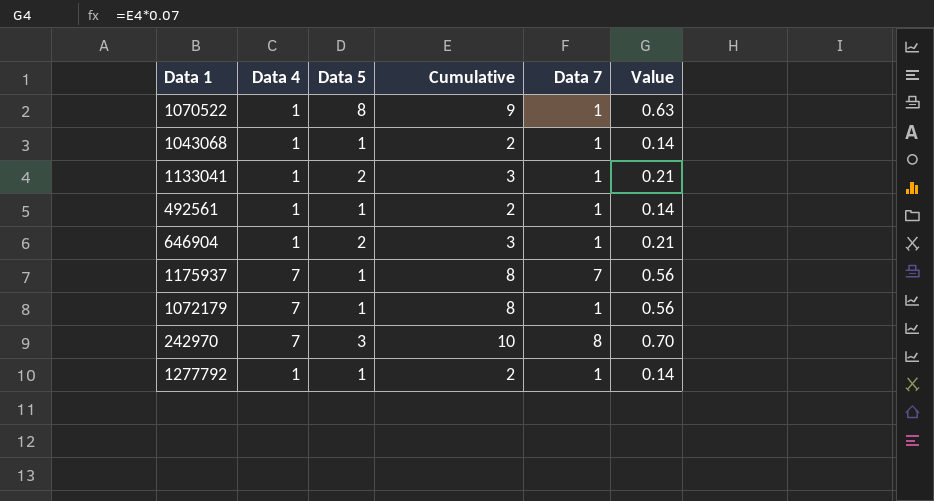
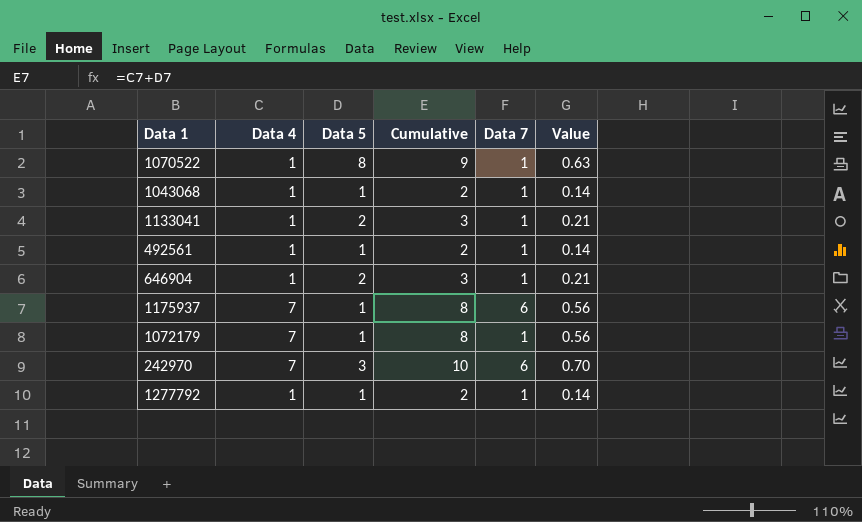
1175937 | Data 7: 7 -> 6
242970 | Data 7: 8 -> 6

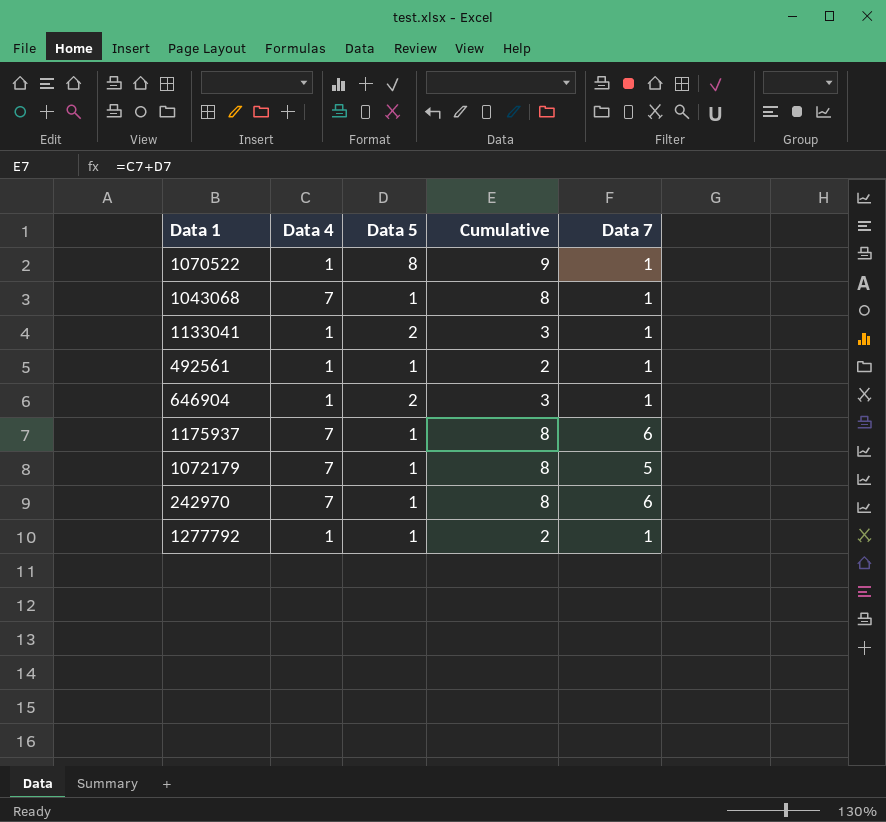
column Value | formula: [Cumulative] * 0.07 -> none
1043068 | Data 4: 1 -> 7
1043068 | Cumulative: 2 -> 8
1072179 | Data 7: 1 -> 5
242970 | Data 5: 3 -> 1
242970 | Cumulative: 10 -> 8

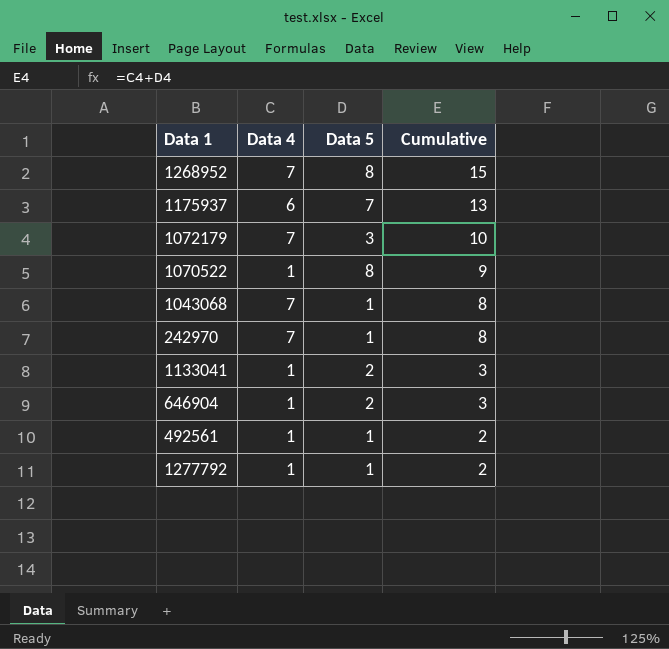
row order: none -> Cumulative descending
column Data 7 | position: 5 -> none
row 1268952: none -> 7 | 8 | 15
1175937 | Data 4: 7 -> 6
1175937 | Data 5: 1 -> 7
1175937 | Cumulative: 8 -> 13
1072179 | Data 5: 1 -> 3
1072179 | Cumulative: 8 -> 10

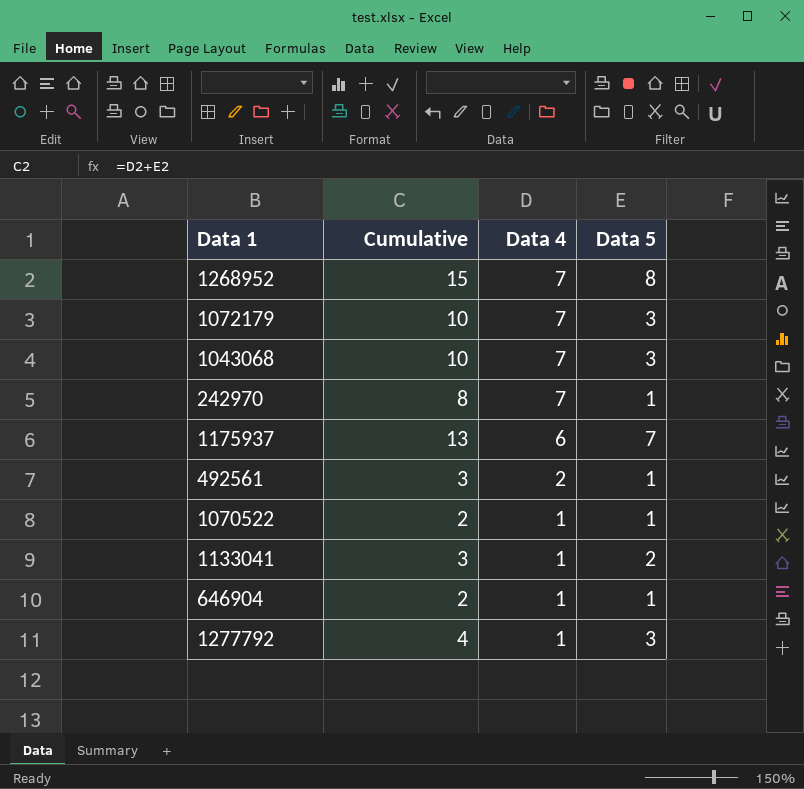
row order: Cumulative descending -> Data 4 descending
column Cumulative | position: 4 -> 2
1043068 | Cumulative: 8 -> 10
1043068 | Data 5: 1 -> 3
492561 | Cumulative: 2 -> 3
492561 | Data 4: 1 -> 2
1070522 | Cumulative: 9 -> 2
1070522 | Data 5: 8 -> 1
646904 | Cumulative: 3 -> 2
646904 | Data 5: 2 -> 1
1277792 | Cumulative: 2 -> 4
1277792 | Data 5: 1 -> 3

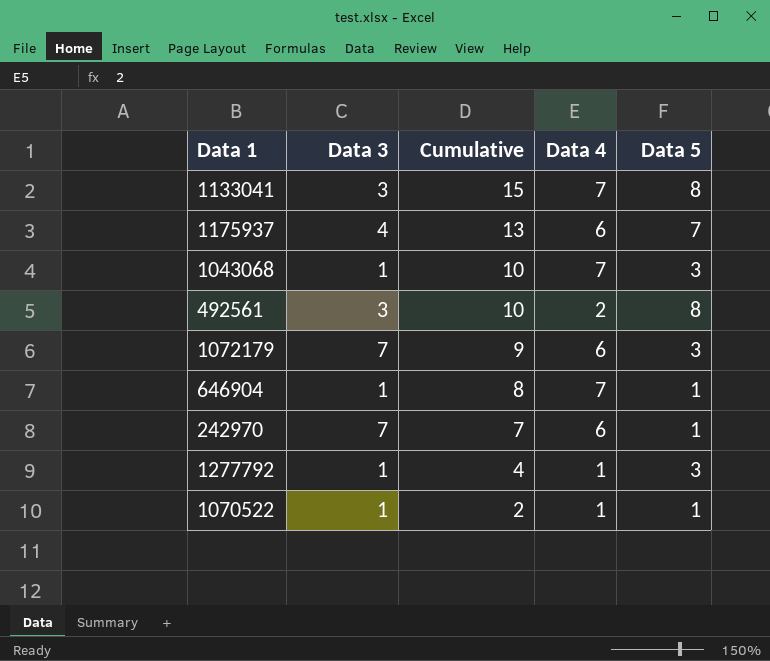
row order: Data 4 descending -> Cumulative descending
column Data 3 | position: none -> 2
row 1268952: 15 | 7 | 8 -> none
1133041 | Cumulative: 3 -> 15
1133041 | Data 4: 1 -> 7
1133041 | Data 5: 2 -> 8
492561 | Cumulative: 3 -> 10
492561 | Data 5: 1 -> 8
1072179 | Cumulative: 10 -> 9
1072179 | Data 4: 7 -> 6
646904 | Cumulative: 2 -> 8
646904 | Data 4: 1 -> 7
242970 | Cumulative: 8 -> 7
242970 | Data 4: 7 -> 6

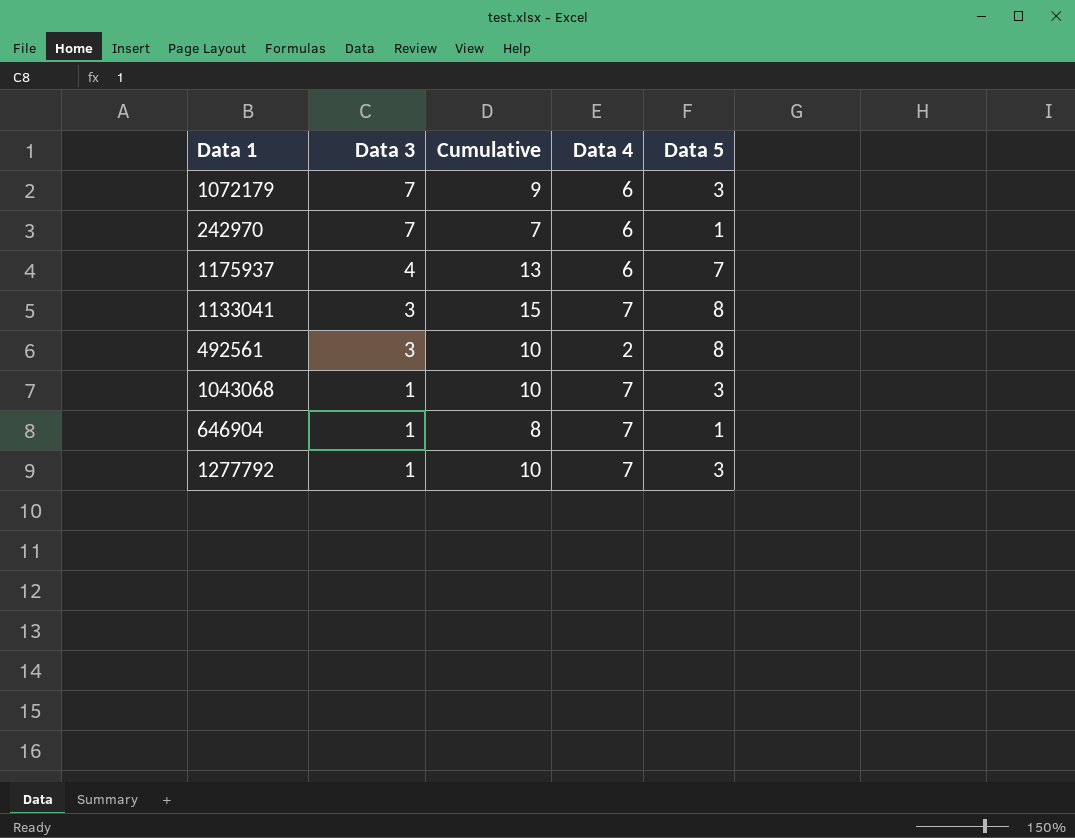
row order: Cumulative descending -> Data 3 descending
row 1070522: 1 | 2 | 1 | 1 -> none
1277792 | Cumulative: 4 -> 10
1277792 | Data 4: 1 -> 7

